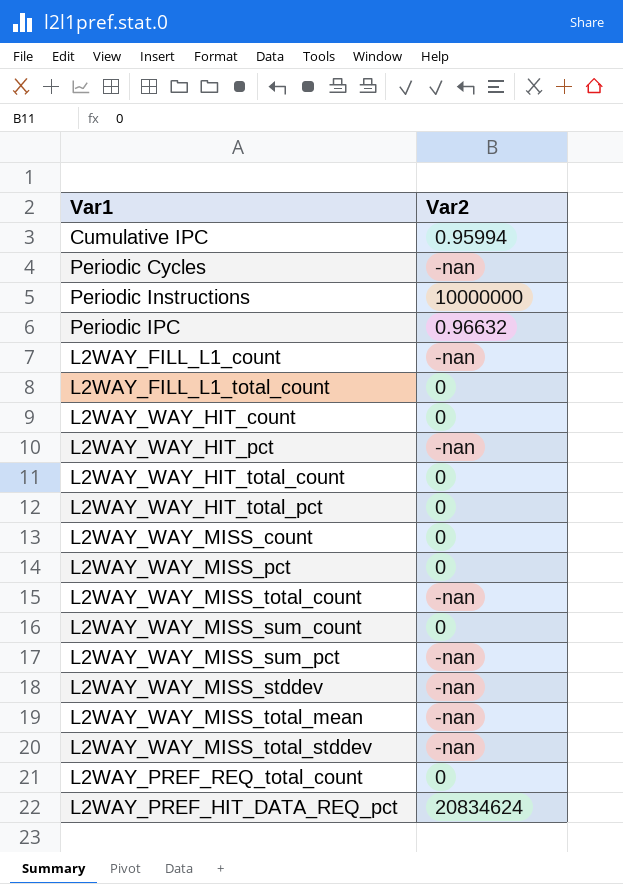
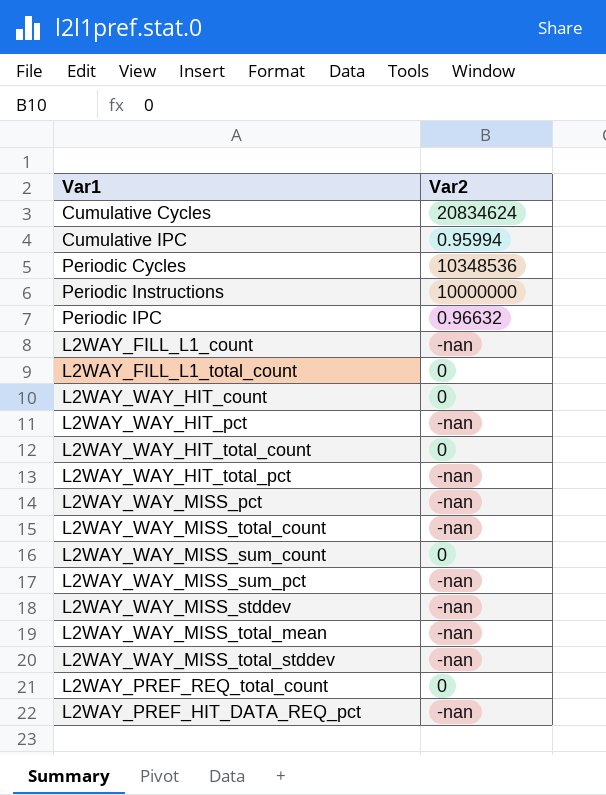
row L2WAY_WAY_MISS_count: 0 -> none
row Cumulative Cycles: none -> 20834624
Periodic Cycles | Var2: -nan -> 10348536
L2WAY_WAY_HIT_total_pct | Var2: 0 -> -nan
L2WAY_WAY_MISS_pct | Var2: 0 -> -nan
L2WAY_PREF_HIT_DATA_REQ_pct | Var2: 20834624 -> -nan

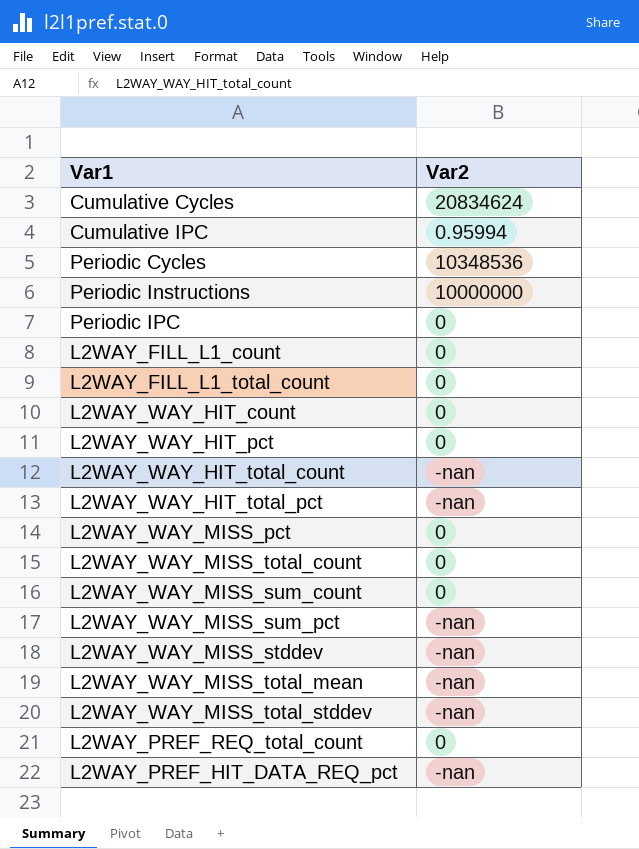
Periodic IPC | Var2: 0.96632 -> 0
L2WAY_FILL_L1_count | Var2: -nan -> 0
L2WAY_WAY_HIT_pct | Var2: -nan -> 0
L2WAY_WAY_HIT_total_count | Var2: 0 -> -nan
L2WAY_WAY_MISS_pct | Var2: -nan -> 0
L2WAY_WAY_MISS_total_count | Var2: -nan -> 0

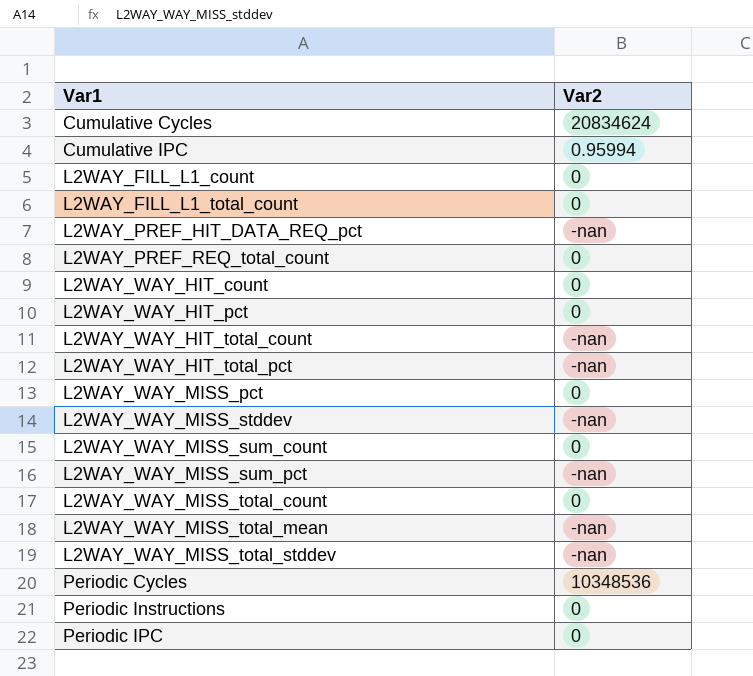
row order: none -> Var1 ascending
Periodic Instructions | Var2: 10000000 -> 0

